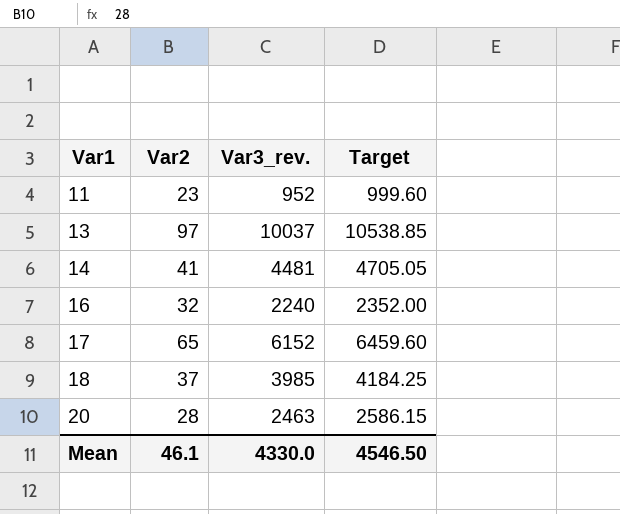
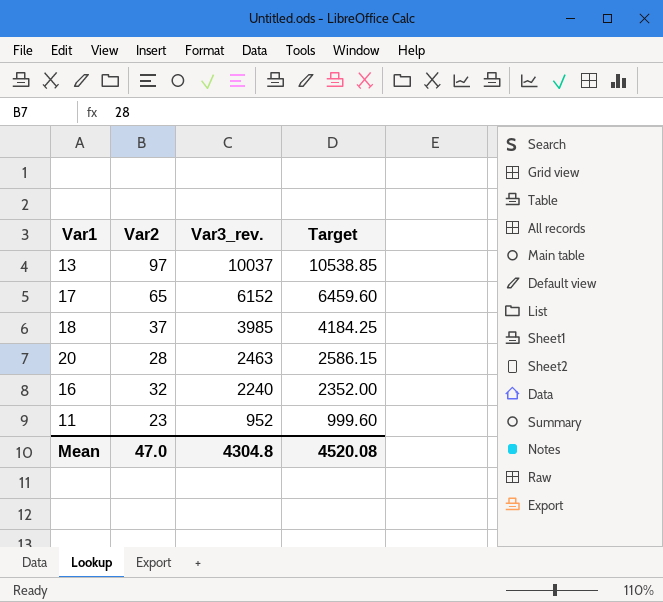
row order: Var1 ascending -> Var3_rev. descending
row 14: 41 | 4481 | 4705.05 -> none
Mean | Var2: 46.1 -> 47.0
Mean | Var3_rev.: 4330.0 -> 4304.8
Mean | Target: 4546.50 -> 4520.08

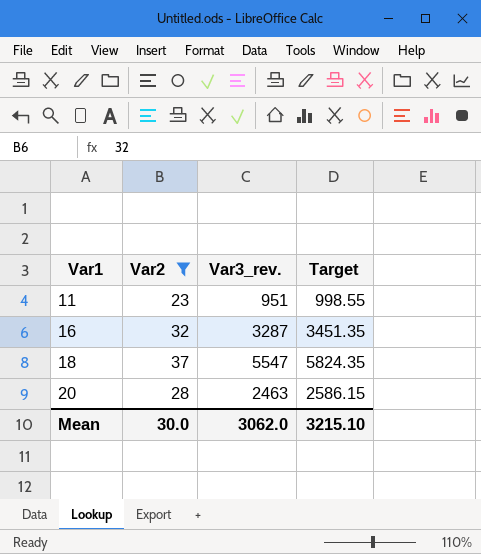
filter: none -> Var2 <= 37
row order: Var3_rev. descending -> Var1 ascending
11 | Var3_rev.: 952 -> 951
11 | Target: 999.60 -> 998.55
16 | Var3_rev.: 2240 -> 3287
16 | Target: 2352.00 -> 3451.35
18 | Var3_rev.: 3985 -> 5547
18 | Target: 4184.25 -> 5824.35
Mean | Var2: 47.0 -> 30.0
Mean | Var3_rev.: 4304.8 -> 3062.0
Mean | Target: 4520.08 -> 3215.10

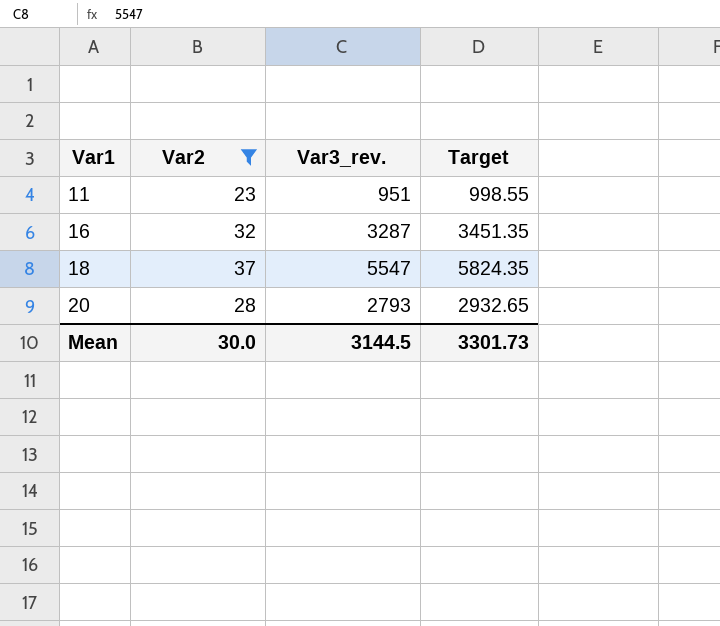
20 | Var3_rev.: 2463 -> 2793
20 | Target: 2586.15 -> 2932.65
Mean | Var3_rev.: 3062.0 -> 3144.5
Mean | Target: 3215.10 -> 3301.73

